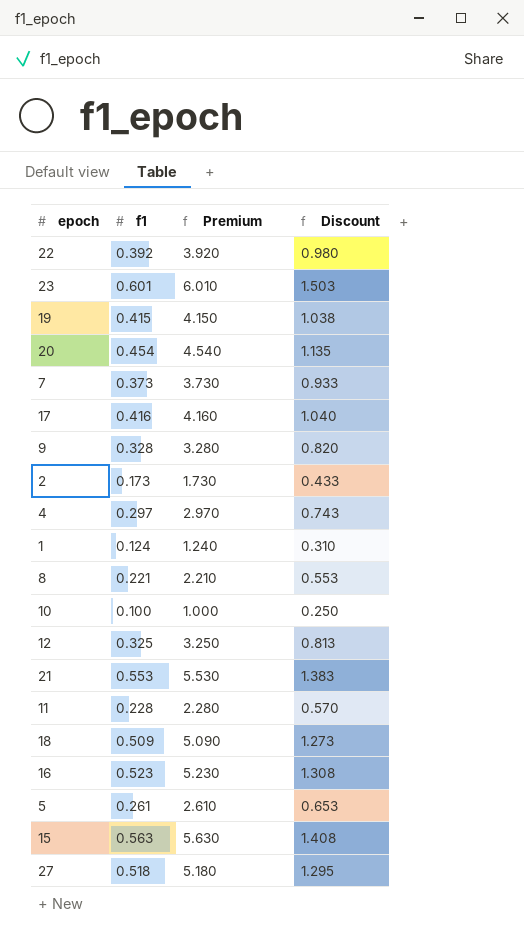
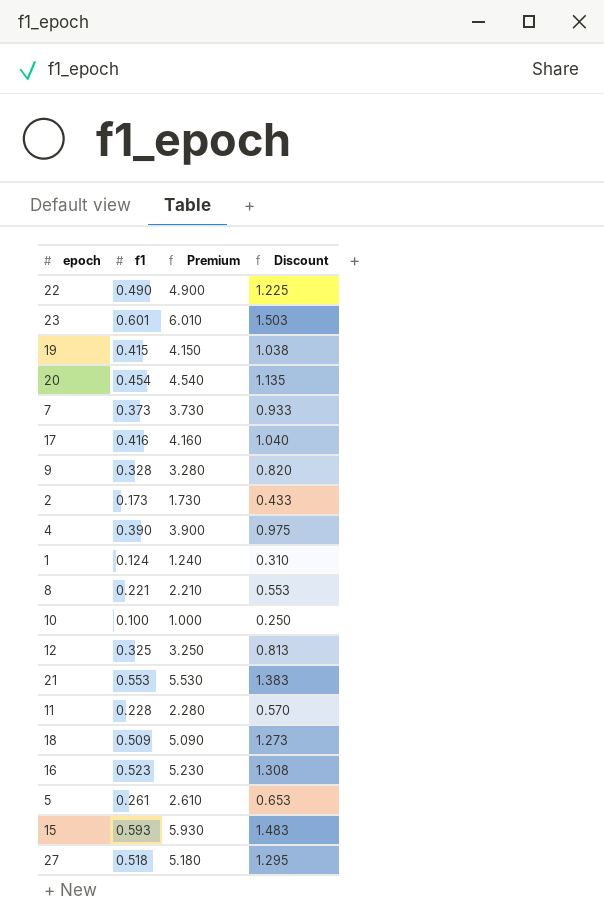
22 | f1: 0.392 -> 0.490
22 | Premium: 3.920 -> 4.900
22 | Discount: 0.980 -> 1.225
4 | f1: 0.297 -> 0.390
4 | Premium: 2.970 -> 3.900
4 | Discount: 0.743 -> 0.975
15 | f1: 0.563 -> 0.593
15 | Premium: 5.630 -> 5.930
15 | Discount: 1.408 -> 1.483

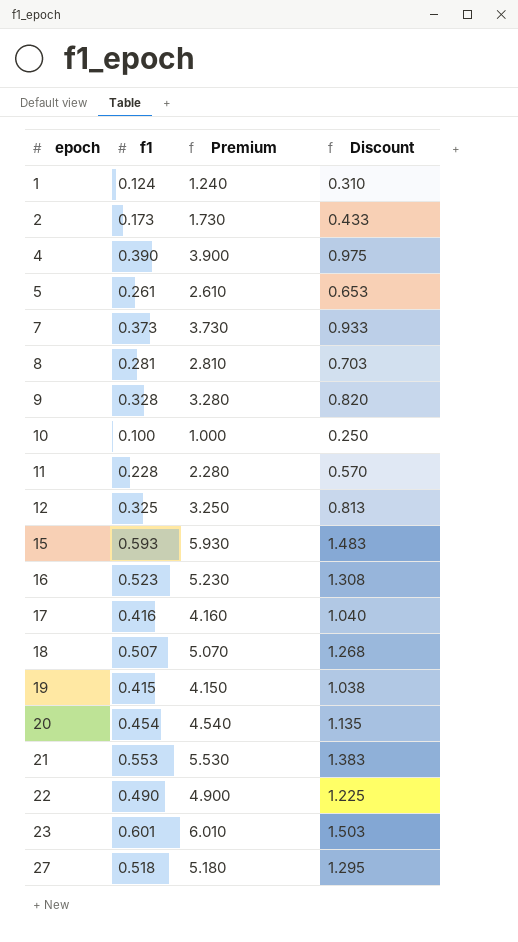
row order: none -> epoch ascending
8 | f1: 0.221 -> 0.281
8 | Premium: 2.210 -> 2.810
8 | Discount: 0.553 -> 0.703
18 | f1: 0.509 -> 0.507
18 | Premium: 5.090 -> 5.070
18 | Discount: 1.273 -> 1.268

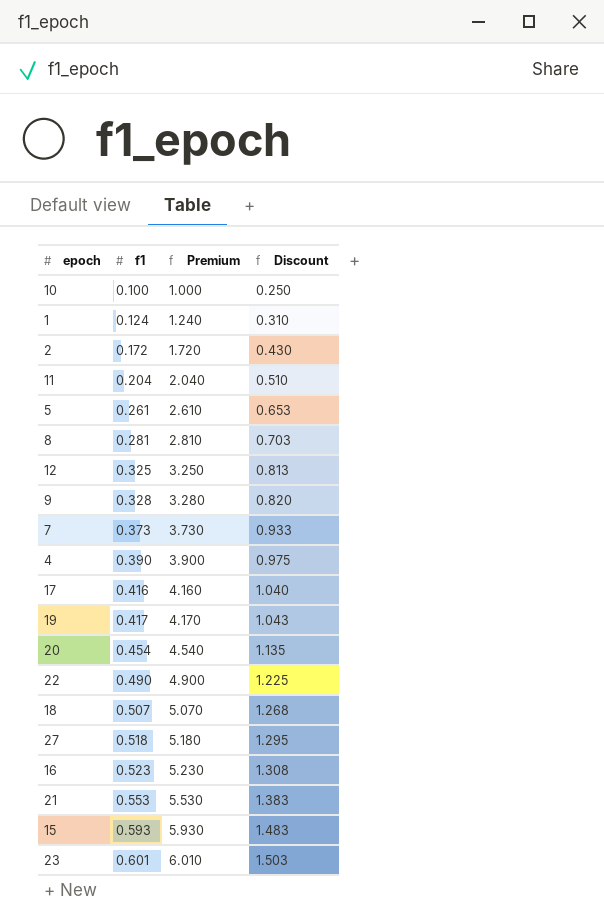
row order: epoch ascending -> f1 ascending
2 | f1: 0.173 -> 0.172
2 | Premium: 1.730 -> 1.720
2 | Discount: 0.433 -> 0.430
11 | f1: 0.228 -> 0.204
11 | Premium: 2.280 -> 2.040
11 | Discount: 0.570 -> 0.510
19 | f1: 0.415 -> 0.417
19 | Premium: 4.150 -> 4.170
19 | Discount: 1.038 -> 1.043

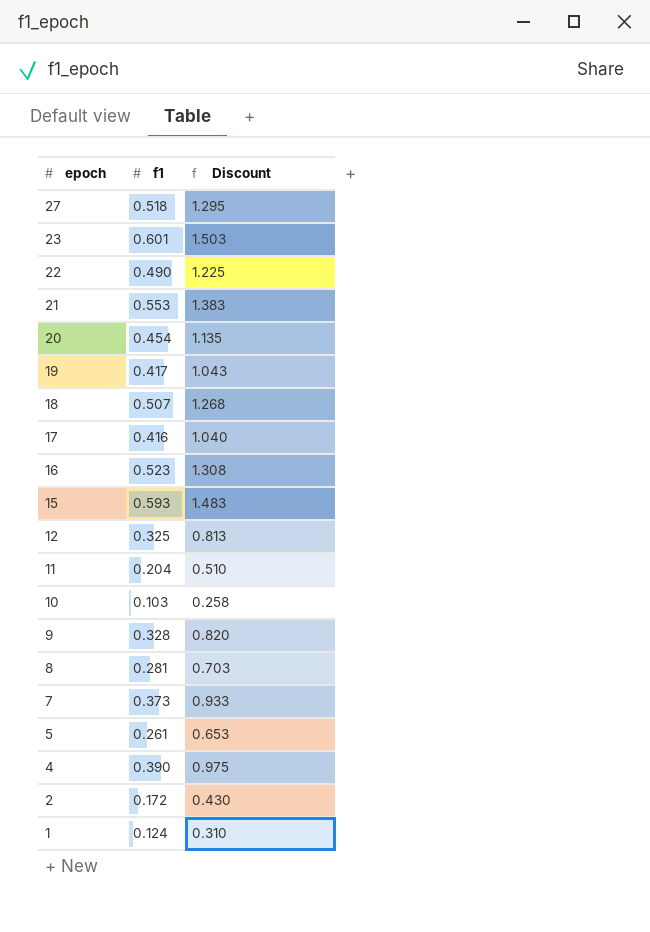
row order: f1 ascending -> epoch descending
column Premium | formula: [f1] * 10 -> none
10 | f1: 0.100 -> 0.103
10 | Discount: 0.250 -> 0.258

